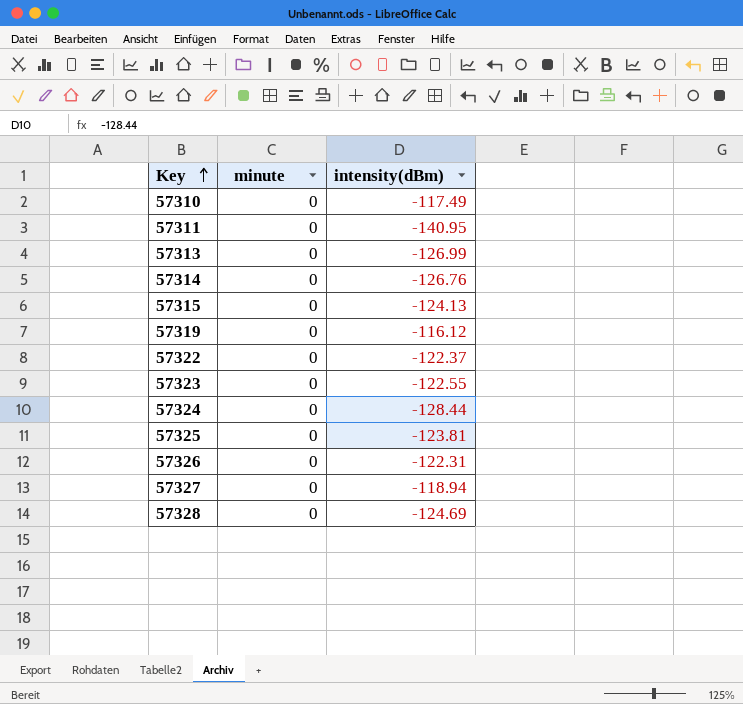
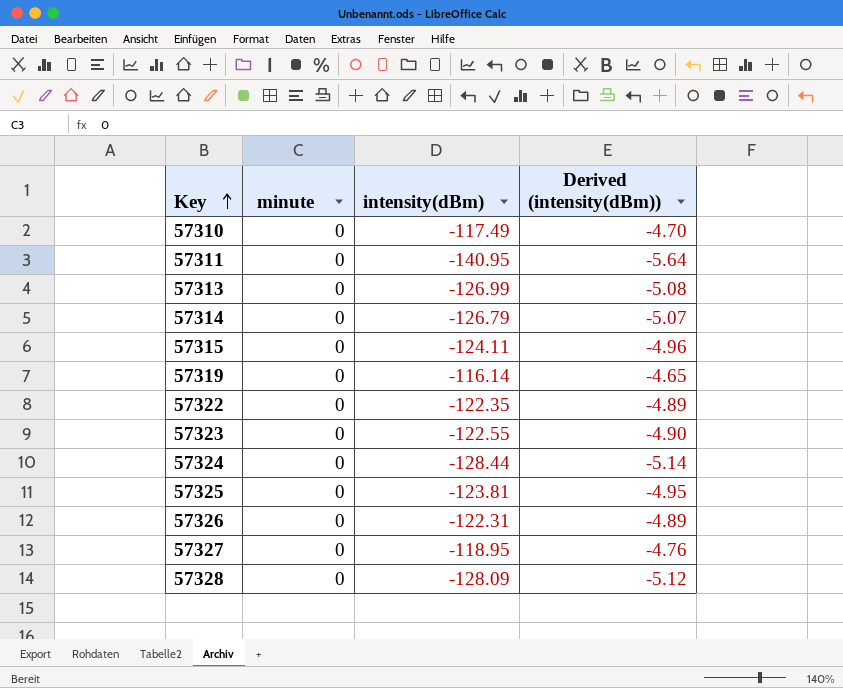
column Derived (intensity(dBm)) | formula: none -> [intensity(dBm)] * 0.04
57314 | intensity(dBm): -126.76 -> -126.79
57315 | intensity(dBm): -124.13 -> -124.11
57319 | intensity(dBm): -116.12 -> -116.14
57322 | intensity(dBm): -122.37 -> -122.35
57327 | intensity(dBm): -118.94 -> -118.95
57328 | intensity(dBm): -124.69 -> -128.09

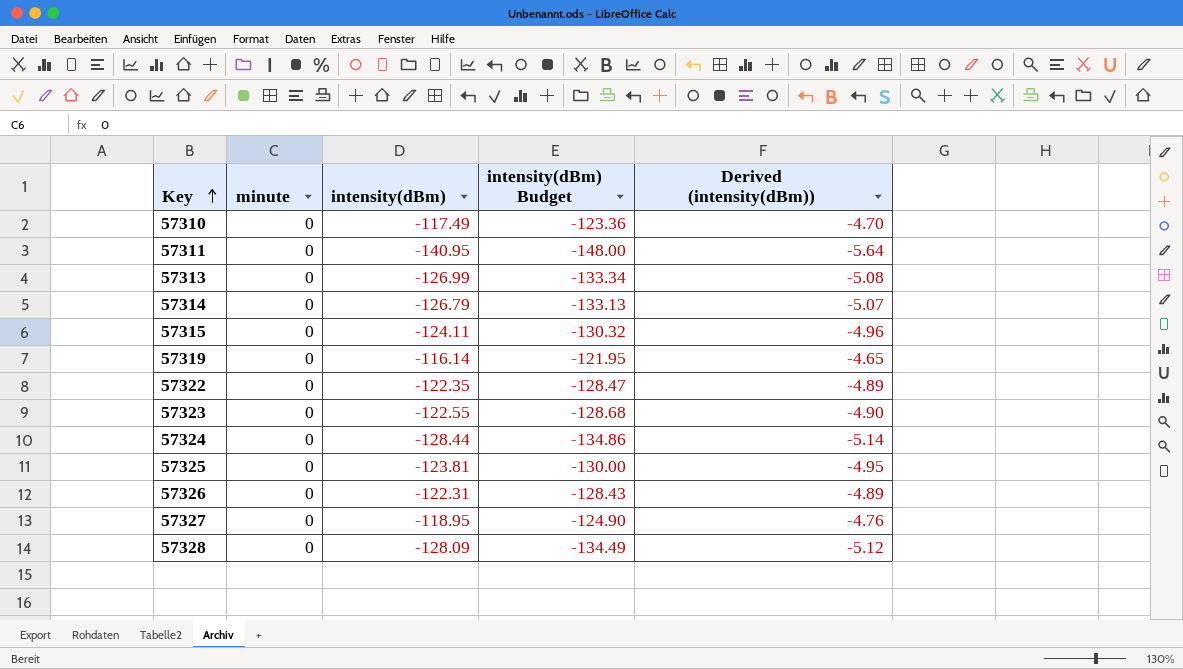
column intensity(dBm) Budget | formula: none -> [intensity(dBm)] * 1.05

